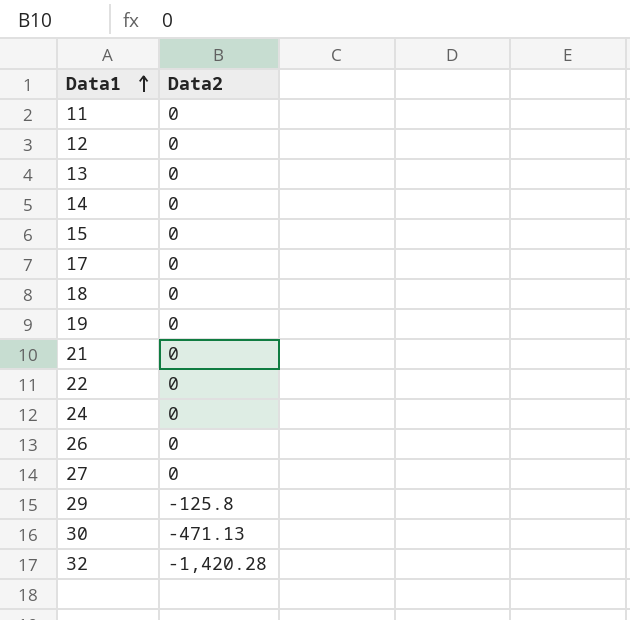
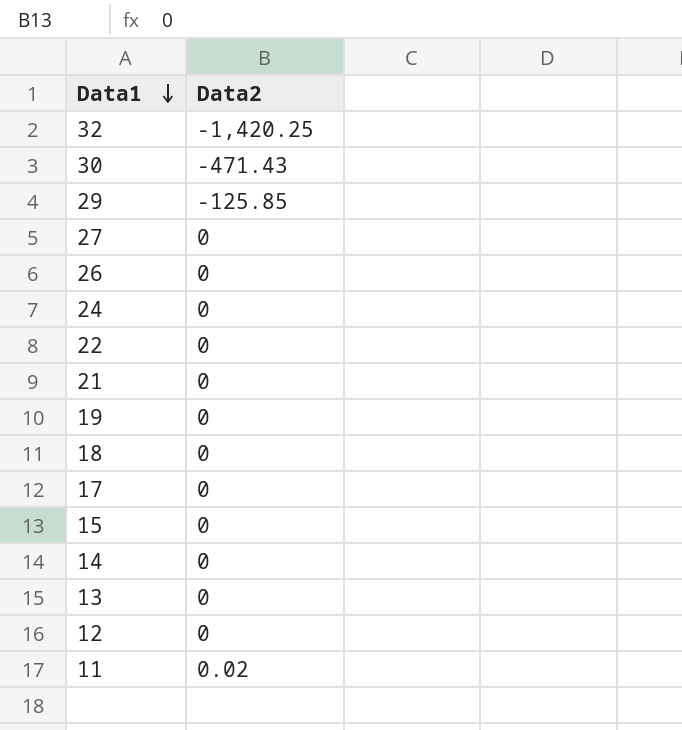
row order: Data1 ascending -> Data1 descending
32 | Data2: -1,420.28 -> -1,420.25
30 | Data2: -471.13 -> -471.43
29 | Data2: -125.8 -> -125.85
11 | Data2: 0 -> 0.02

